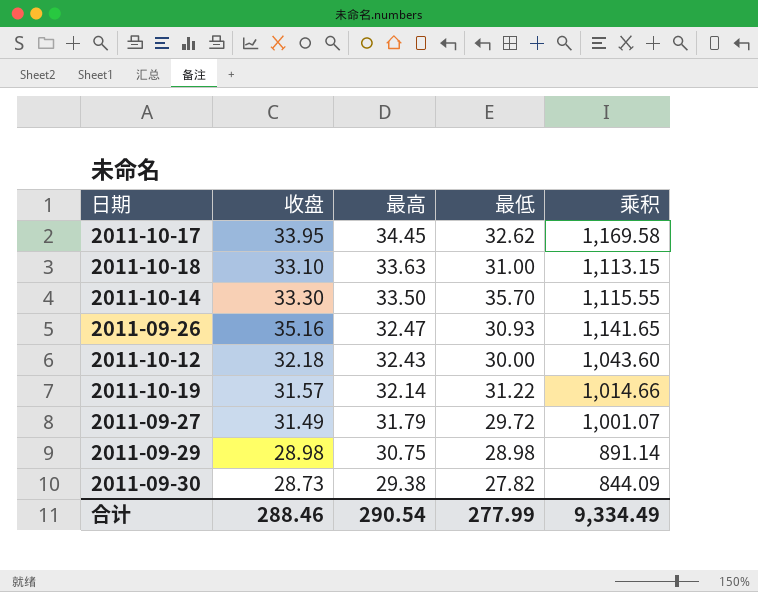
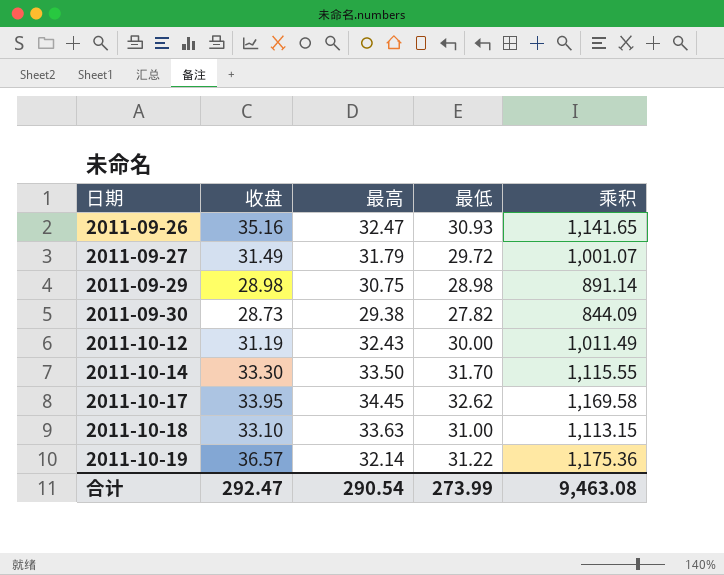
row order: 最高 descending -> 日期 ascending
2011-10-12 | 收盘: 32.18 -> 31.19
2011-10-12 | 乘积: 1,043.60 -> 1,011.49
2011-10-14 | 最低: 35.70 -> 31.70
2011-10-19 | 收盘: 31.57 -> 36.57
2011-10-19 | 乘积: 1,014.66 -> 1,175.36
合计 | 收盘: 288.46 -> 292.47
合计 | 最低: 277.99 -> 273.99
合计 | 乘积: 9,334.49 -> 9,463.08

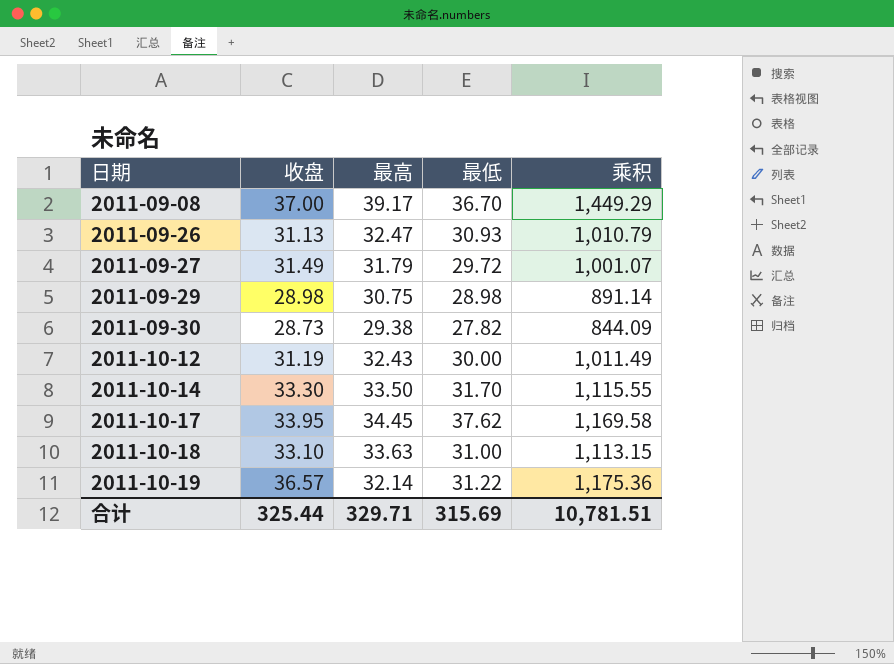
row 2011-09-08: none -> 37.00 | 39.17 | 36.70 | 1,449.29
2011-09-26 | 收盘: 35.16 -> 31.13
2011-09-26 | 乘积: 1,141.65 -> 1,010.79
2011-10-17 | 最低: 32.62 -> 37.62
合计 | 收盘: 292.47 -> 325.44
合计 | 最高: 290.54 -> 329.71
合计 | 最低: 273.99 -> 315.69
合计 | 乘积: 9,463.08 -> 10,781.51

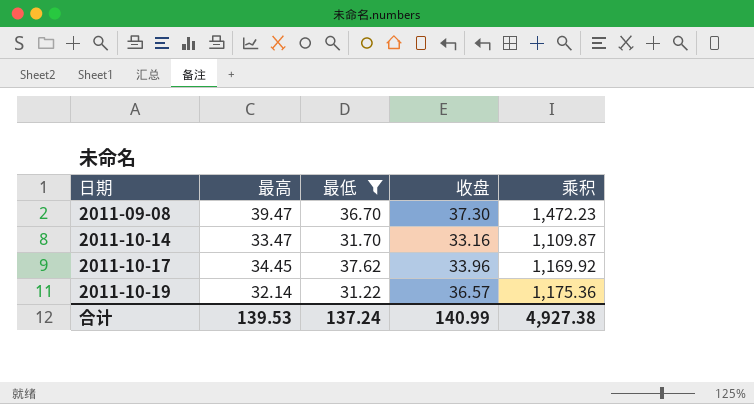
filter: none -> 最低 >= 31.22
column 收盘 | position: 2 -> 4
2011-09-08 | 最高: 39.17 -> 39.47
2011-09-08 | 收盘: 37.00 -> 37.30
2011-09-08 | 乘积: 1,449.29 -> 1,472.23
2011-10-14 | 最高: 33.50 -> 33.47
2011-10-14 | 收盘: 33.30 -> 33.16
2011-10-14 | 乘积: 1,115.55 -> 1,109.87
2011-10-17 | 收盘: 33.95 -> 33.96
2011-10-17 | 乘积: 1,169.58 -> 1,169.92
合计 | 最高: 329.71 -> 139.53
合计 | 最低: 315.69 -> 137.24
合计 | 收盘: 325.44 -> 140.99
合计 | 乘积: 10,781.51 -> 4,927.38

